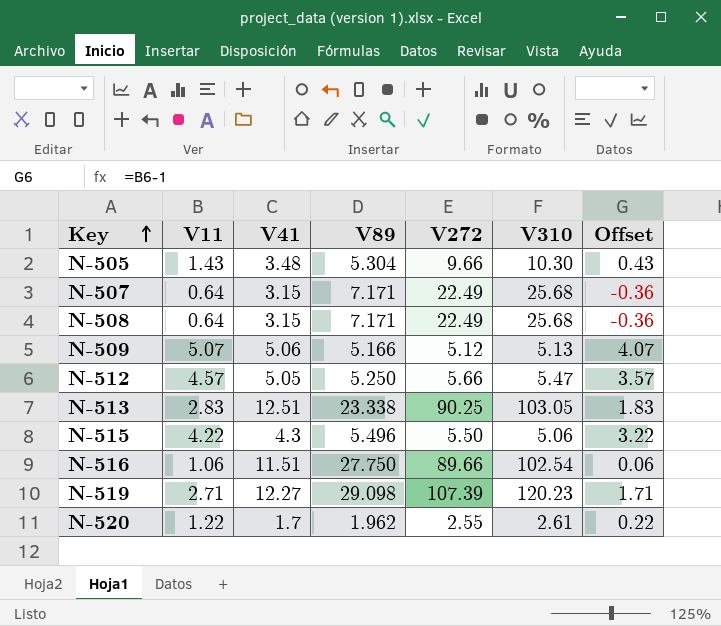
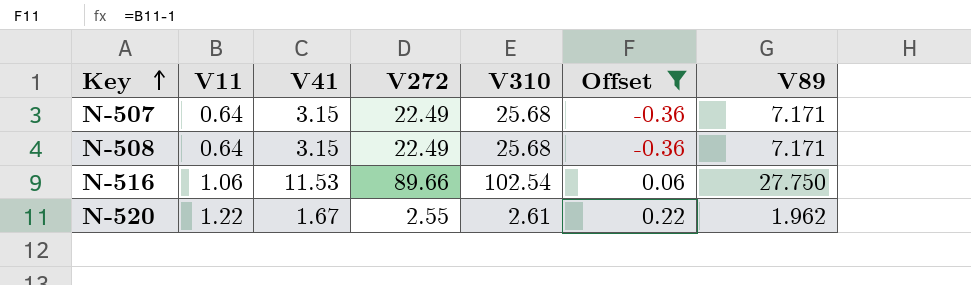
filter: none -> Offset <= 0.22
column V89 | position: 4 -> 7
N-516 | V41: 11.51 -> 11.53
N-520 | V41: 1.7 -> 1.67

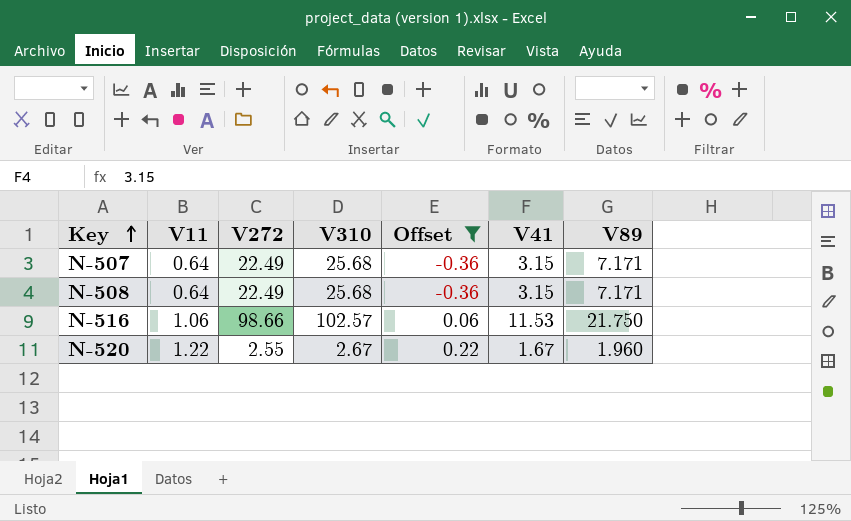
column V41 | position: 3 -> 6
N-516 | V272: 89.66 -> 98.66
N-516 | V310: 102.54 -> 102.57
N-516 | V89: 27.750 -> 21.750
N-520 | V310: 2.61 -> 2.67
N-520 | V89: 1.962 -> 1.960

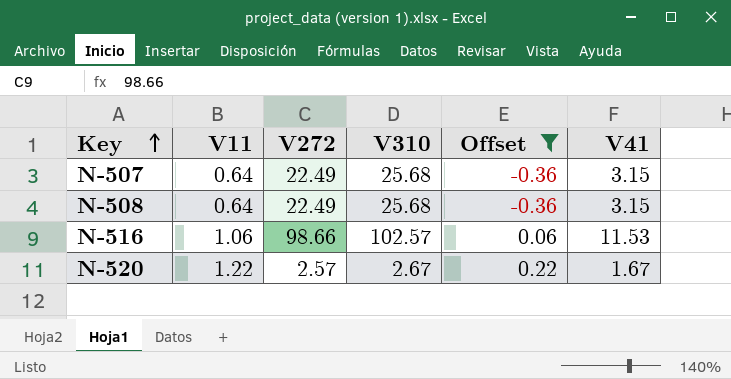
column V89 | position: 7 -> none
N-520 | V272: 2.55 -> 2.57

